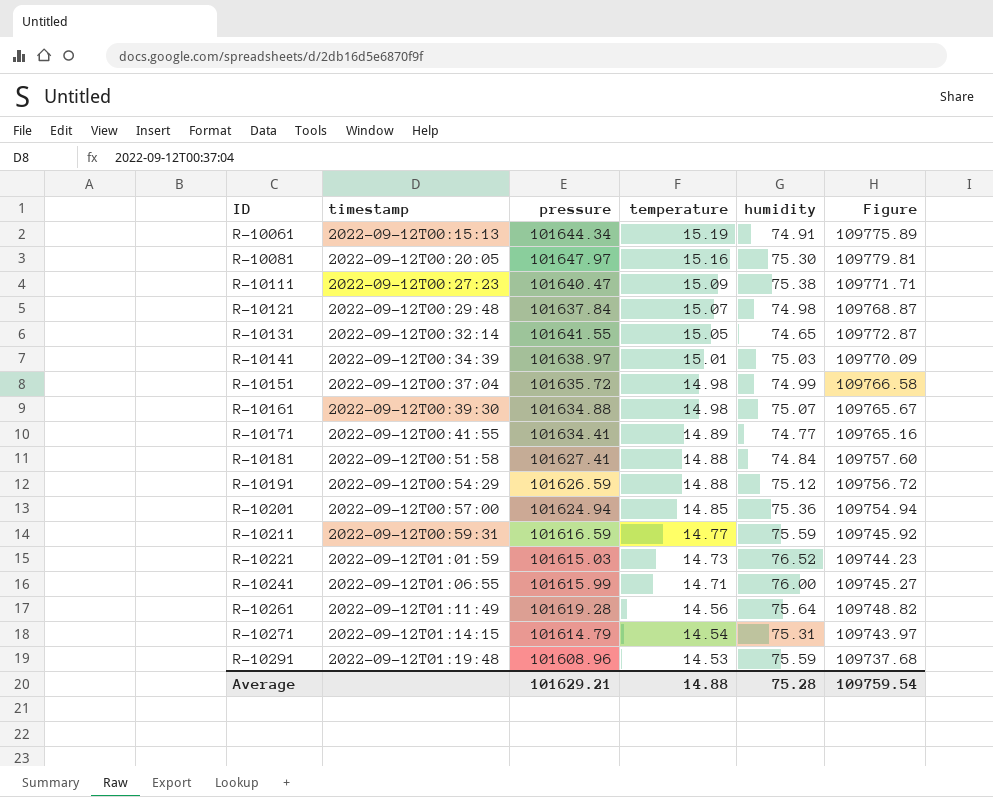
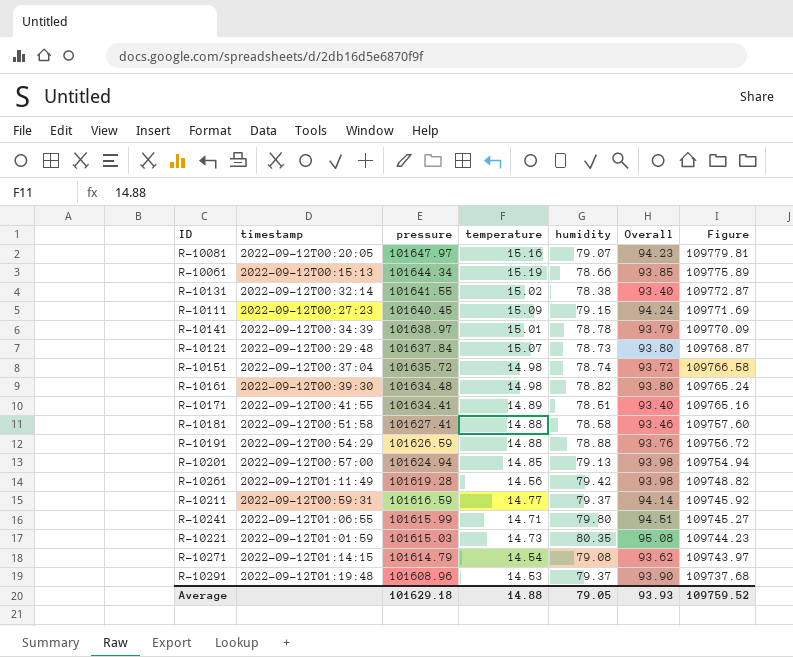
row order: ID ascending -> pressure descending
column Overall | formula: none -> [temperature] + [humidity]
R-10081 | humidity: 75.30 -> 79.07
R-10061 | humidity: 74.91 -> 78.66
R-10131 | temperature: 15.05 -> 15.02
R-10131 | humidity: 74.65 -> 78.38
R-10111 | pressure: 101640.47 -> 101640.45
R-10111 | humidity: 75.38 -> 79.15
R-10111 | Figure: 109771.71 -> 109771.69
R-10141 | humidity: 75.03 -> 78.78
R-10121 | humidity: 74.98 -> 78.73
R-10151 | humidity: 74.99 -> 78.74
R-10161 | pressure: 101634.88 -> 101634.48
R-10161 | humidity: 75.07 -> 78.82
R-10161 | Figure: 109765.67 -> 109765.24
R-10171 | humidity: 74.77 -> 78.51
R-10181 | humidity: 74.84 -> 78.58
R-10191 | humidity: 75.12 -> 78.88
R-10201 | humidity: 75.36 -> 79.13
R-10261 | humidity: 75.64 -> 79.42
R-10211 | humidity: 75.59 -> 79.37
R-10241 | humidity: 76.00 -> 79.80
R-10221 | humidity: 76.52 -> 80.35
R-10271 | humidity: 75.31 -> 79.08
R-10291 | humidity: 75.59 -> 79.37
Average | pressure: 101629.21 -> 101629.18
Average | humidity: 75.28 -> 79.05
Average | Figure: 109759.54 -> 109759.52

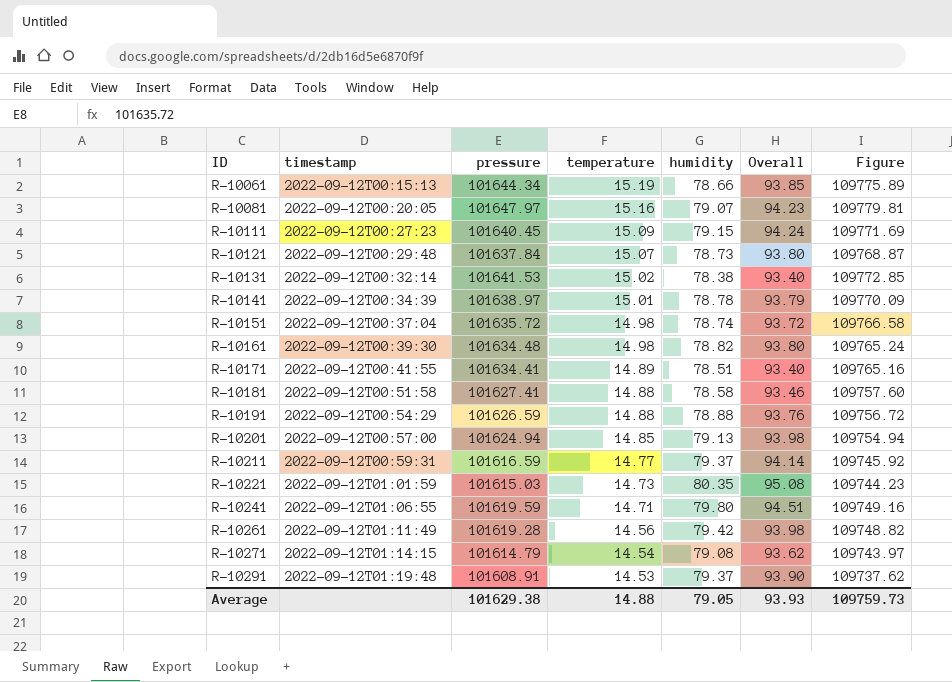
row order: pressure descending -> ID ascending
R-10131 | pressure: 101641.55 -> 101641.53
R-10131 | Figure: 109772.87 -> 109772.85
R-10241 | pressure: 101615.99 -> 101619.59
R-10241 | Figure: 109745.27 -> 109749.16
R-10291 | pressure: 101608.96 -> 101608.91
R-10291 | Figure: 109737.68 -> 109737.62
Average | pressure: 101629.18 -> 101629.38
Average | Figure: 109759.52 -> 109759.73

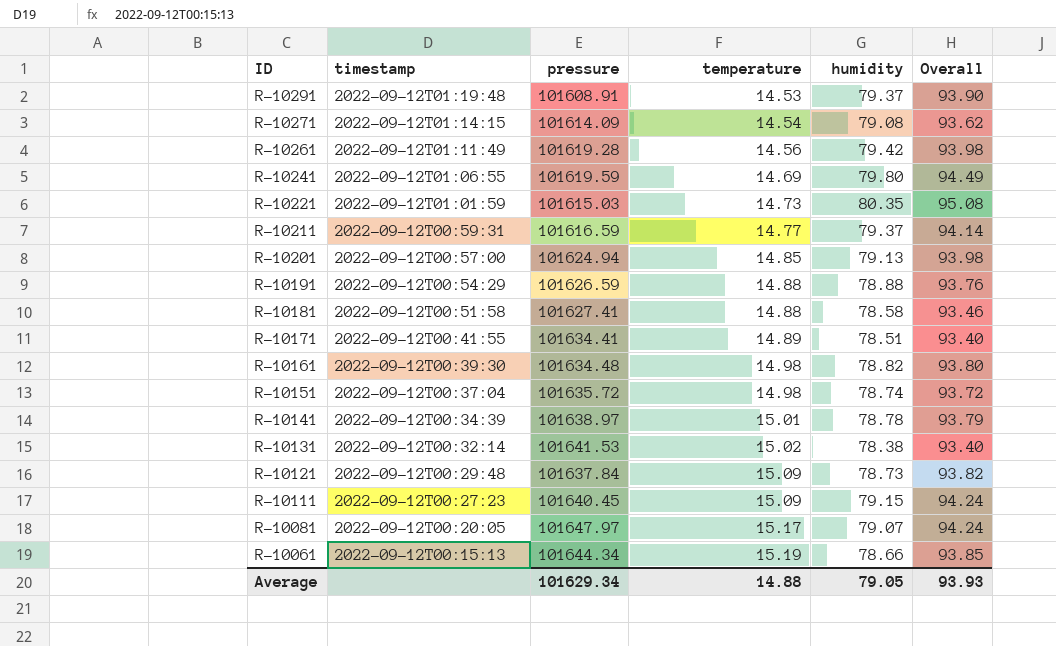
row order: ID ascending -> ID descending
column Figure | formula: [pressure] * 1.08 -> none
R-10271 | pressure: 101614.79 -> 101614.09
R-10241 | temperature: 14.71 -> 14.69
R-10241 | Overall: 94.51 -> 94.49
R-10121 | temperature: 15.07 -> 15.09
R-10121 | Overall: 93.80 -> 93.82
R-10081 | temperature: 15.16 -> 15.17
R-10081 | Overall: 94.23 -> 94.24
Average | pressure: 101629.38 -> 101629.34

